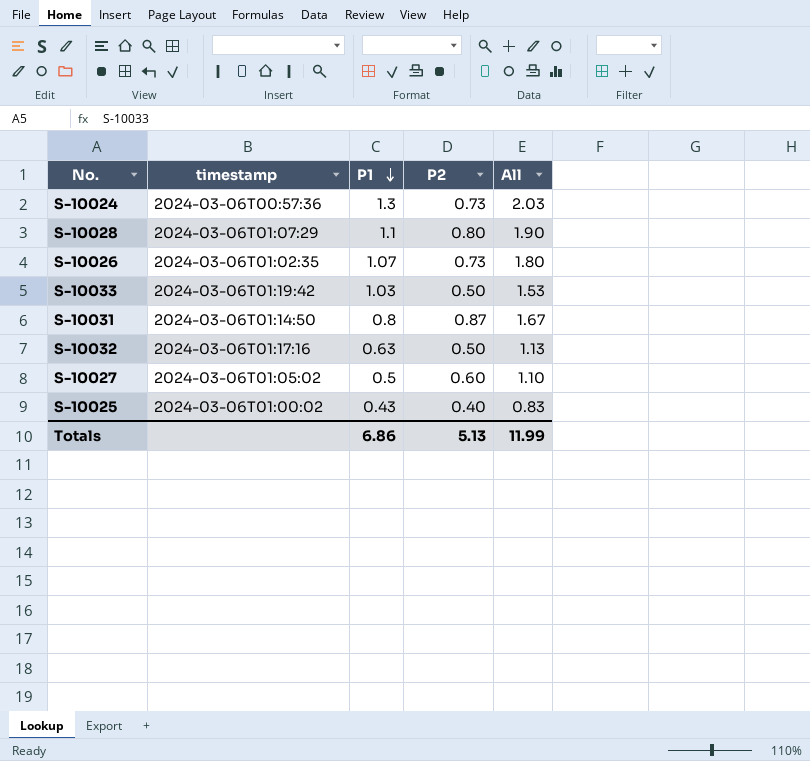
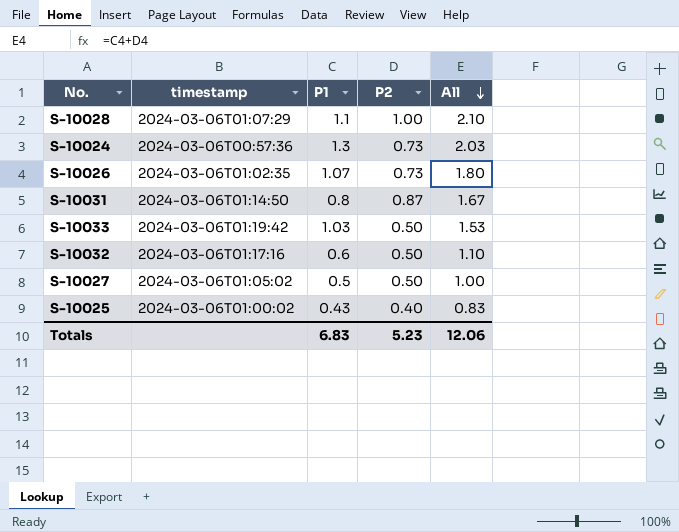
row order: P1 descending -> All descending
S-10028 | P2: 0.80 -> 1.00
S-10028 | All: 1.90 -> 2.10
S-10032 | P1: 0.63 -> 0.6
S-10032 | All: 1.13 -> 1.10
S-10027 | P2: 0.60 -> 0.50
S-10027 | All: 1.10 -> 1.00
Totals | P1: 6.86 -> 6.83
Totals | P2: 5.13 -> 5.23
Totals | All: 11.99 -> 12.06

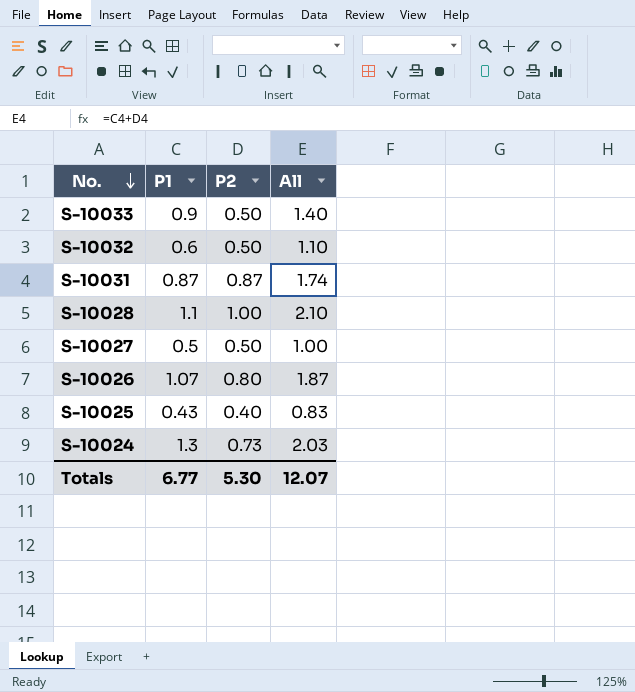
row order: All descending -> No. descending
column timestamp | position: 2 -> none
S-10033 | P1: 1.03 -> 0.9
S-10033 | All: 1.53 -> 1.40
S-10031 | P1: 0.8 -> 0.87
S-10031 | All: 1.67 -> 1.74
S-10026 | P2: 0.73 -> 0.80
S-10026 | All: 1.80 -> 1.87
Totals | P1: 6.83 -> 6.77
Totals | P2: 5.23 -> 5.30
Totals | All: 12.06 -> 12.07

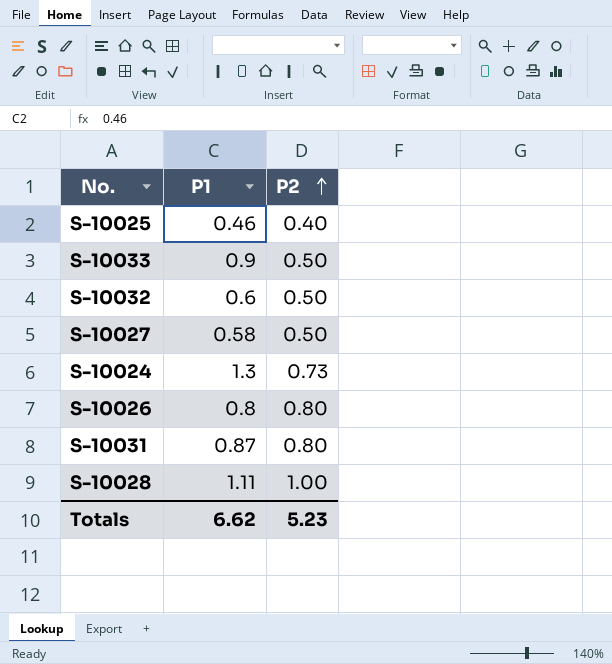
row order: No. descending -> P2 ascending
column All | formula: [P1] + [P2] -> none
S-10025 | P1: 0.43 -> 0.46
S-10027 | P1: 0.5 -> 0.58
S-10026 | P1: 1.07 -> 0.8
S-10031 | P2: 0.87 -> 0.80
S-10028 | P1: 1.1 -> 1.11
Totals | P1: 6.77 -> 6.62
Totals | P2: 5.30 -> 5.23

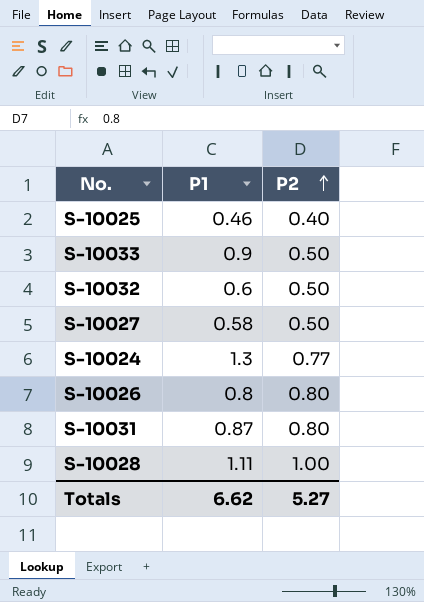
S-10024 | P2: 0.73 -> 0.77
Totals | P2: 5.23 -> 5.27

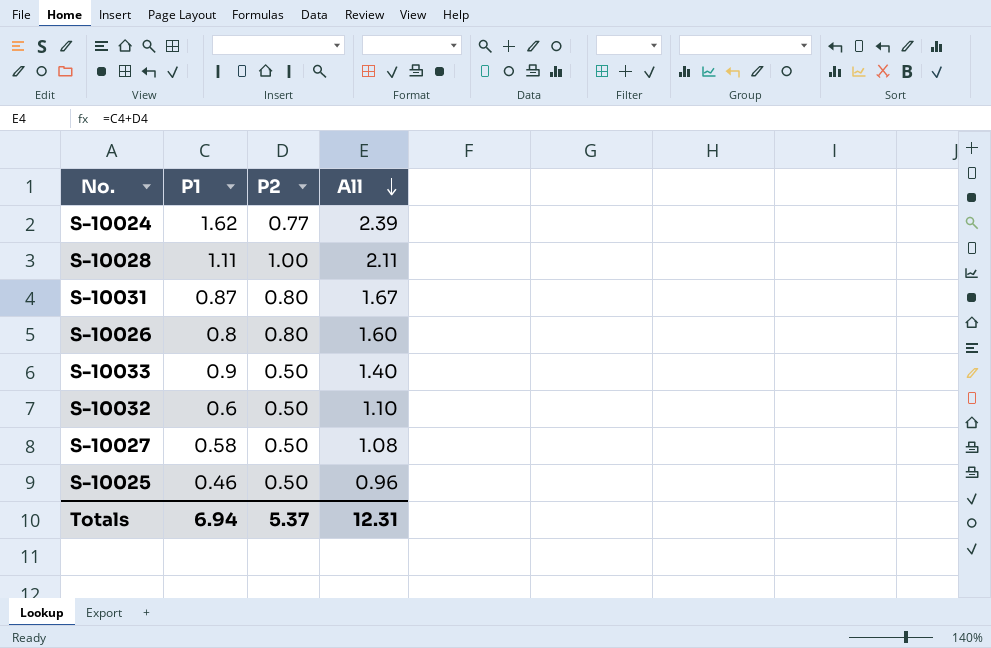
row order: P2 ascending -> All descending
column All | formula: none -> [P1] + [P2]
S-10024 | P1: 1.3 -> 1.62
S-10025 | P2: 0.40 -> 0.50
Totals | P1: 6.62 -> 6.94
Totals | P2: 5.27 -> 5.37

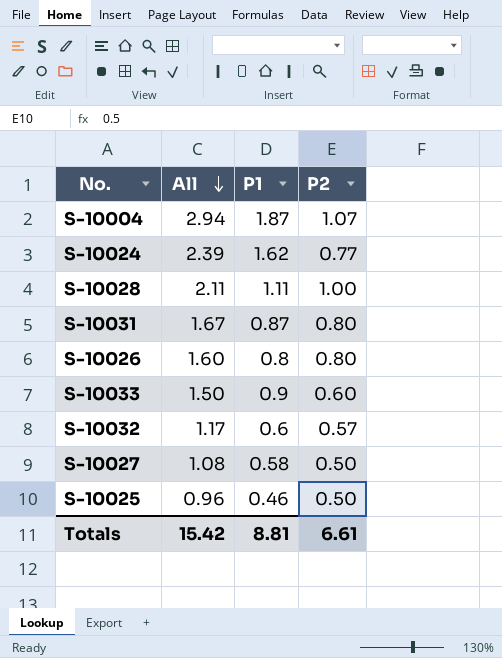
column All | position: 4 -> 2
row S-10004: none -> 2.94 | 1.87 | 1.07
S-10033 | All: 1.40 -> 1.50
S-10033 | P2: 0.50 -> 0.60
S-10032 | All: 1.10 -> 1.17
S-10032 | P2: 0.50 -> 0.57
Totals | All: 12.31 -> 15.42
Totals | P1: 6.94 -> 8.81
Totals | P2: 5.37 -> 6.61

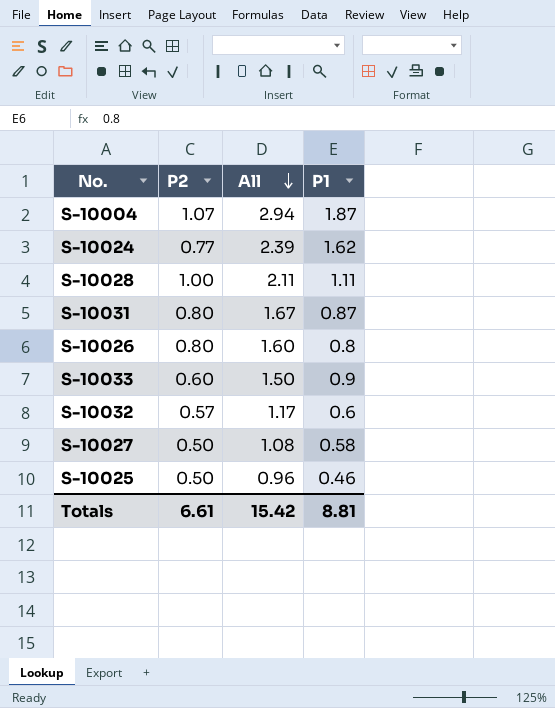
column P2 | position: 4 -> 2

